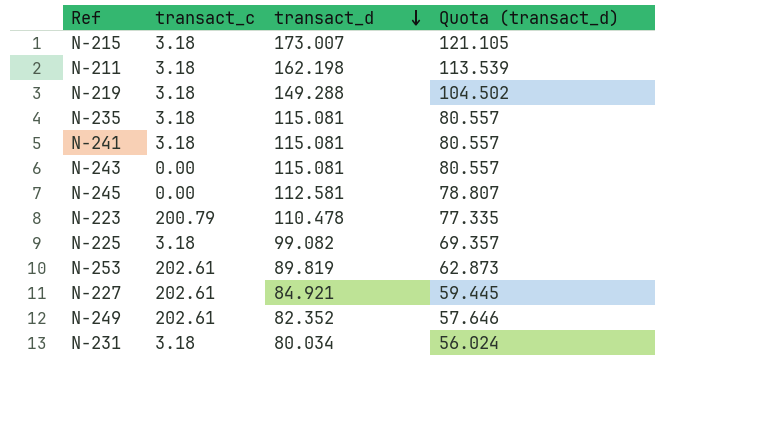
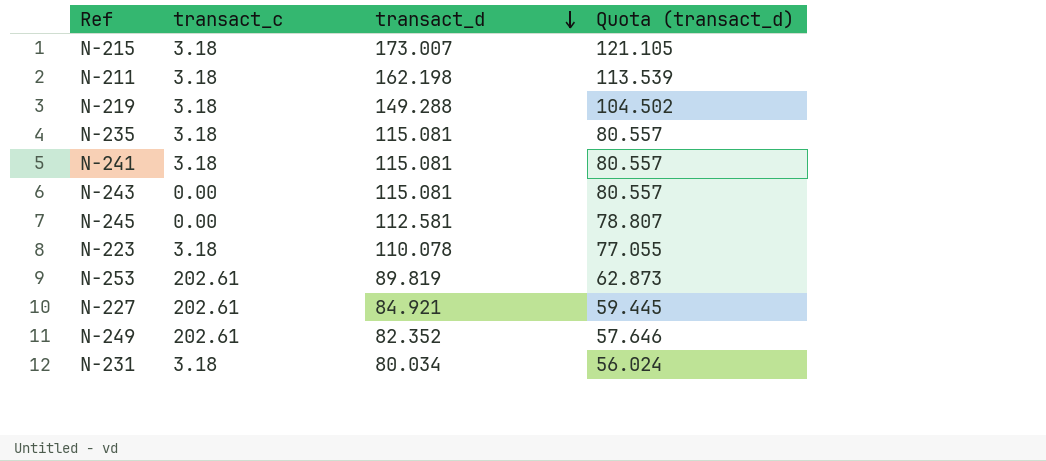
row N-225: 3.18 | 99.082 | 69.357 -> none
N-223 | transact_c: 200.79 -> 3.18
N-223 | transact_d: 110.478 -> 110.078
N-223 | Quota (transact_d): 77.335 -> 77.055

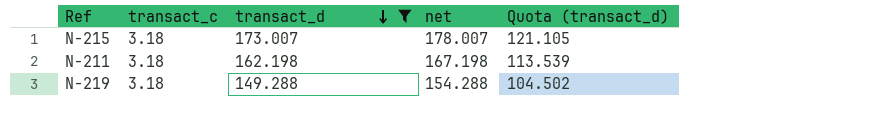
filter: none -> transact_d >= 149.288
column net | formula: none -> [transact_d] + 5

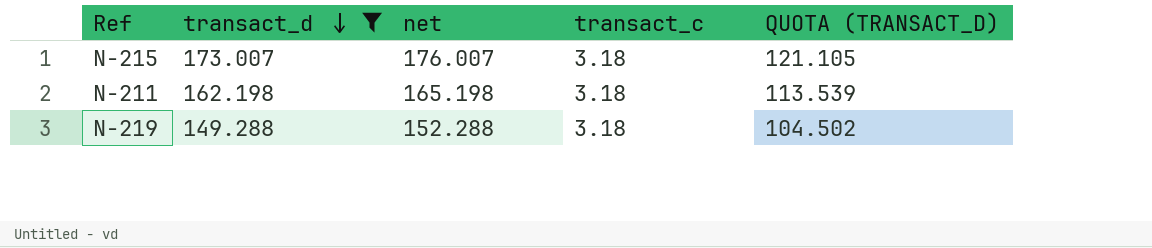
column net | formula: [transact_d] + 5 -> [transact_d] + 3
column transact_c | position: 2 -> 4
column name: Quota (transact_d) -> QUOTA (TRANSACT_D)

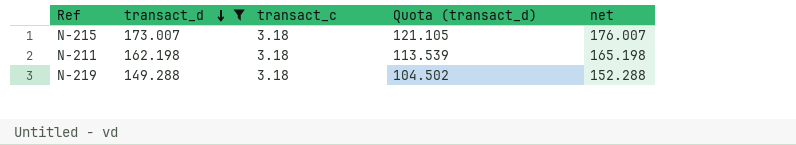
column name: QUOTA (TRANSACT_D) -> Quota (transact_d)
column net | position: 3 -> 5

